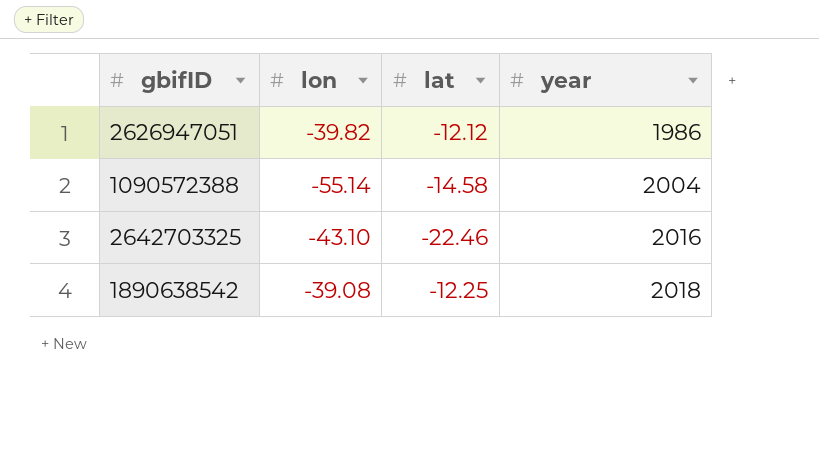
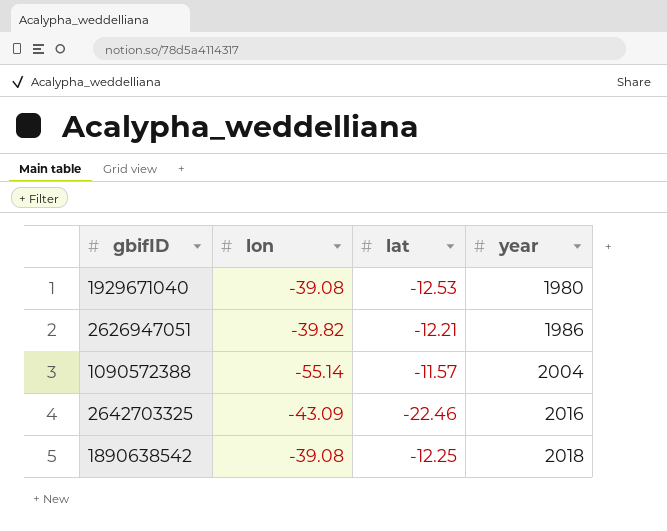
row 1929671040: none -> -39.08 | -12.53 | 1980
2626947051 | lat: -12.12 -> -12.21
1090572388 | lat: -14.58 -> -11.57
2642703325 | lon: -43.10 -> -43.09

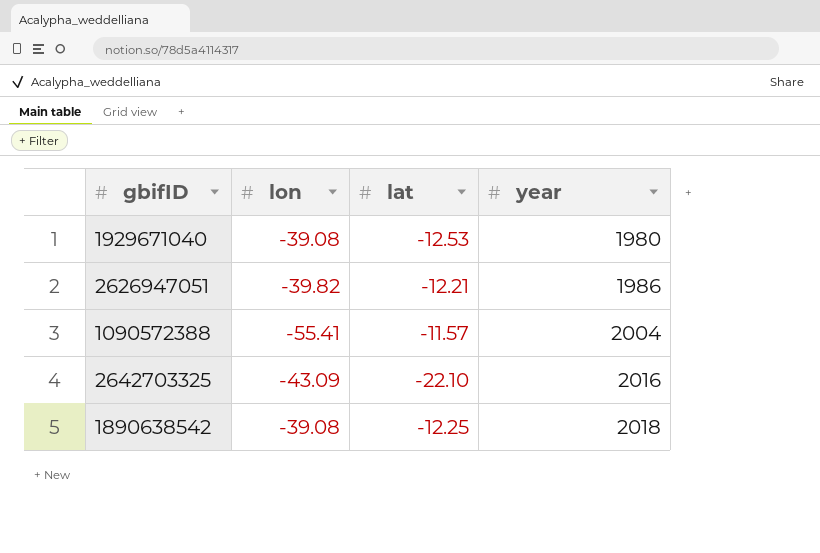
1090572388 | lon: -55.14 -> -55.41
2642703325 | lat: -22.46 -> -22.10

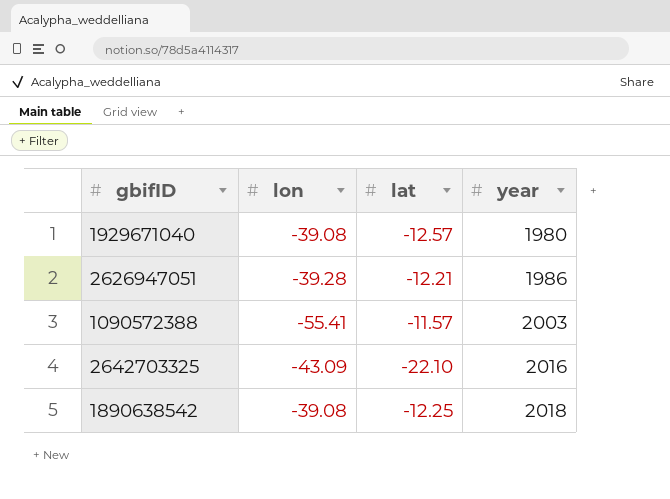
1929671040 | lat: -12.53 -> -12.57
2626947051 | lon: -39.82 -> -39.28
1090572388 | year: 2004 -> 2003

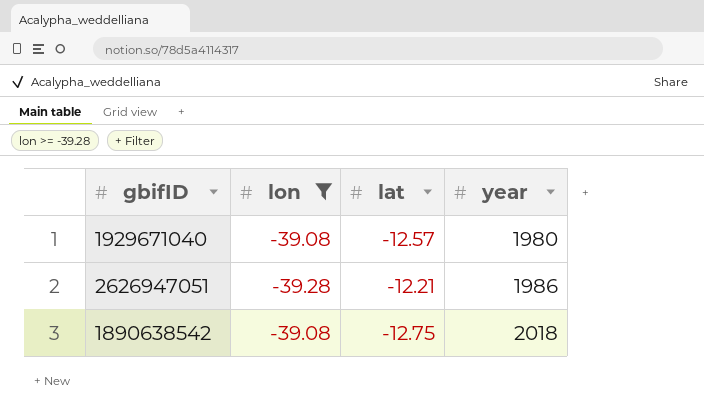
filter: none -> lon >= -39.28
1890638542 | lat: -12.25 -> -12.75

